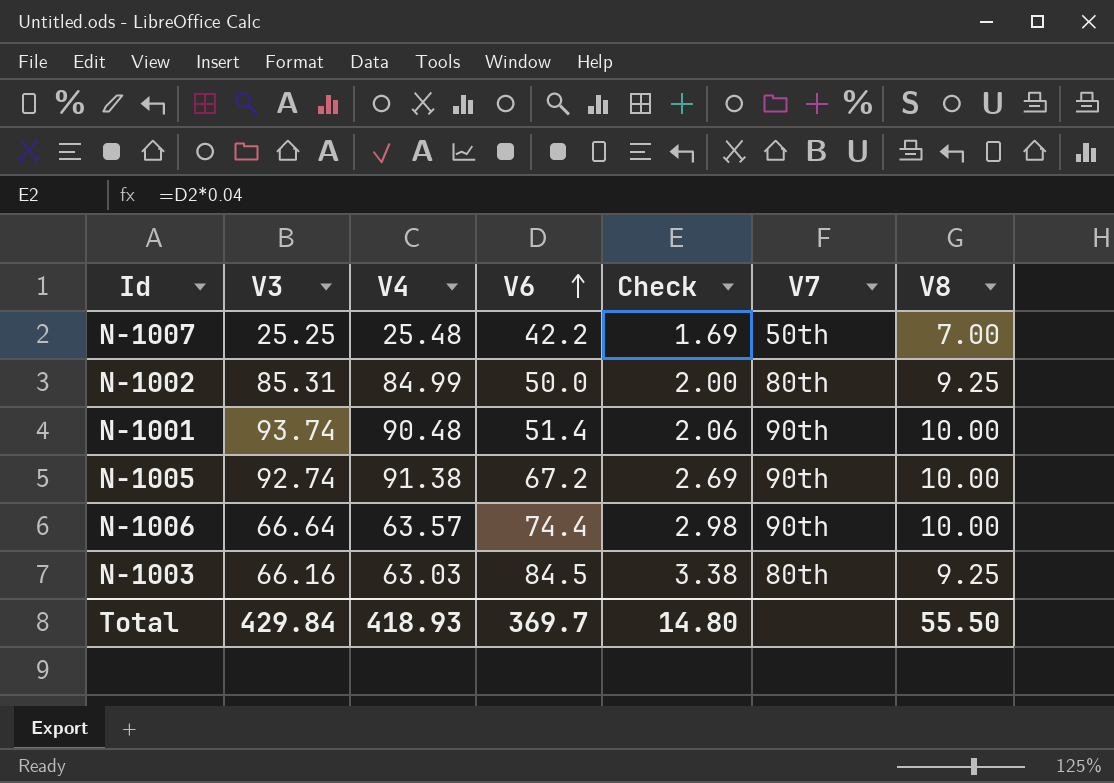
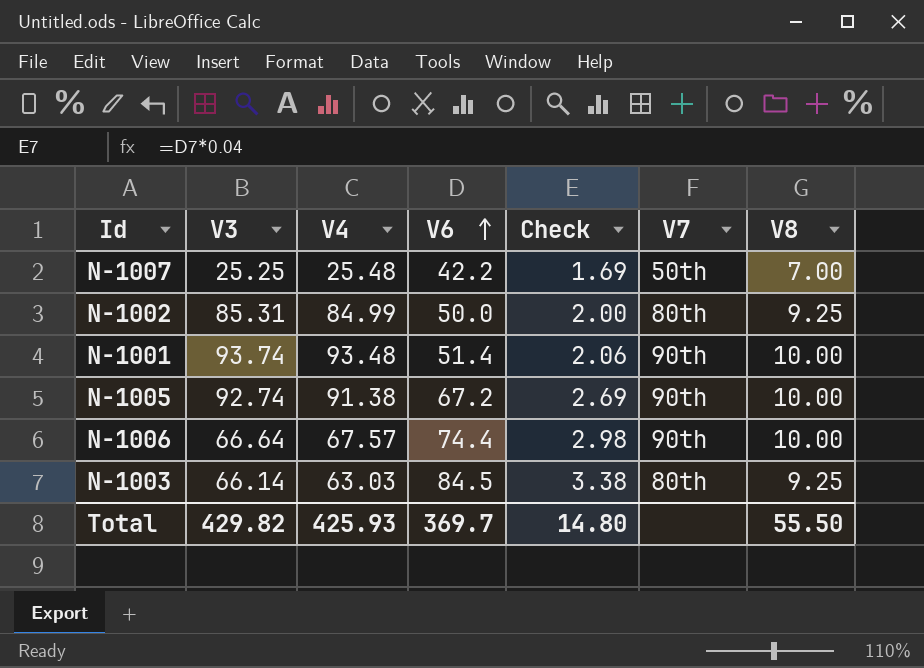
N-1001 | V4: 90.48 -> 93.48
N-1006 | V4: 63.57 -> 67.57
N-1003 | V3: 66.16 -> 66.14
Total | V3: 429.84 -> 429.82
Total | V4: 418.93 -> 425.93

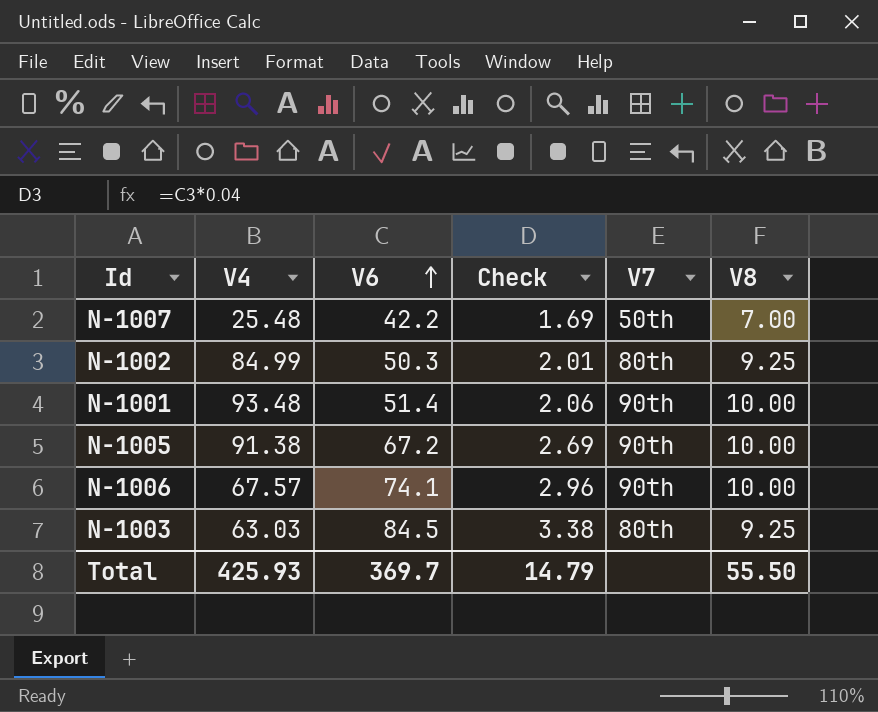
column V3 | position: 2 -> none
N-1002 | V6: 50.0 -> 50.3
N-1002 | Check: 2.00 -> 2.01
N-1006 | V6: 74.4 -> 74.1
N-1006 | Check: 2.98 -> 2.96
Total | Check: 14.80 -> 14.79

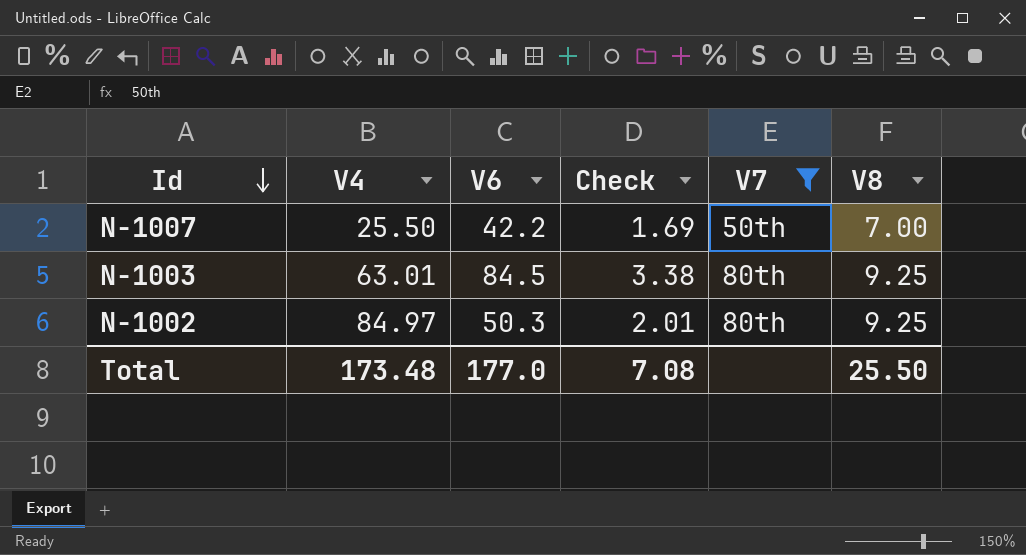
filter: none -> V7 != 90th
row order: V6 ascending -> Id descending
N-1007 | V4: 25.48 -> 25.50
N-1003 | V4: 63.03 -> 63.01
N-1002 | V4: 84.99 -> 84.97
Total | V4: 425.93 -> 173.48
Total | V6: 369.7 -> 177.0
Total | Check: 14.79 -> 7.08
Total | V8: 55.50 -> 25.50

